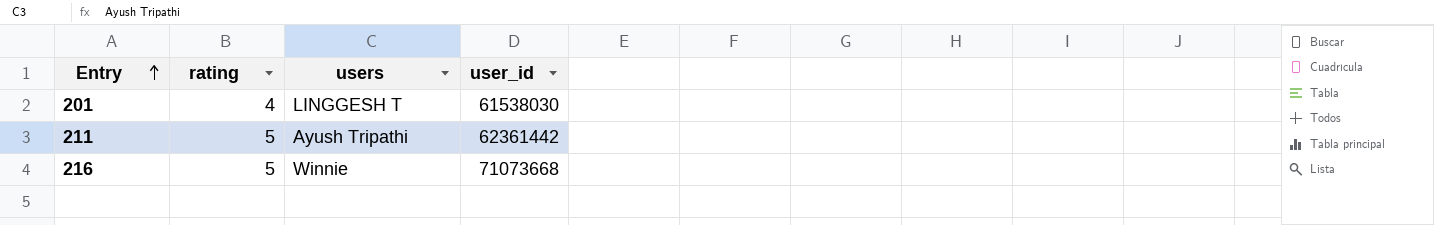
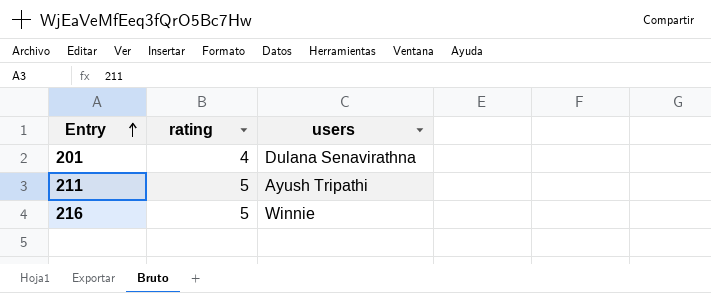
column user_id | position: 4 -> none
201 | users: LINGGESH T -> Dulana Senavirathna

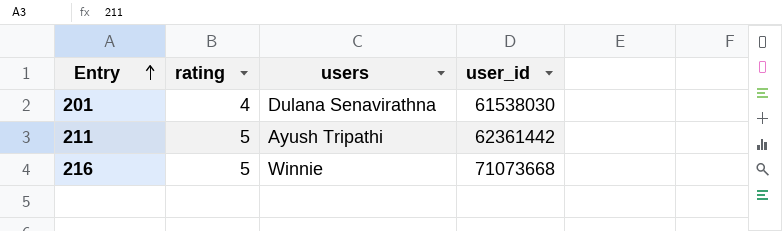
column user_id | position: none -> 4

